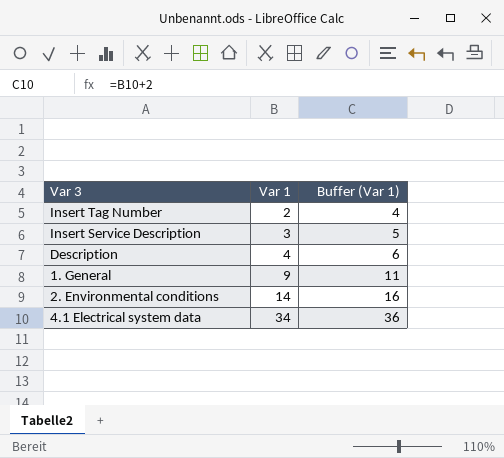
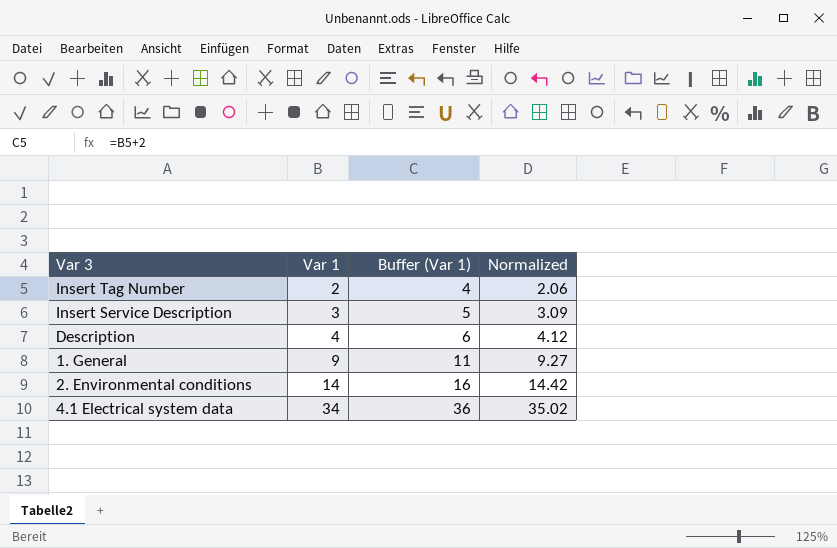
column Normalized | formula: none -> [Var 1] * 1.03

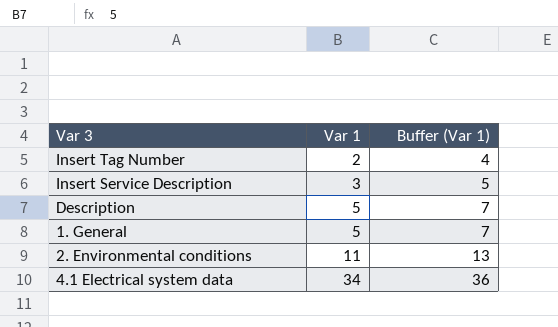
column Normalized | formula: [Var 1] * 1.03 -> none
Description | Var 1: 4 -> 5
Description | Buffer (Var 1): 6 -> 7
1. General | Var 1: 9 -> 5
1. General | Buffer (Var 1): 11 -> 7
2. Environmental conditions | Var 1: 14 -> 11
2. Environmental conditions | Buffer (Var 1): 16 -> 13

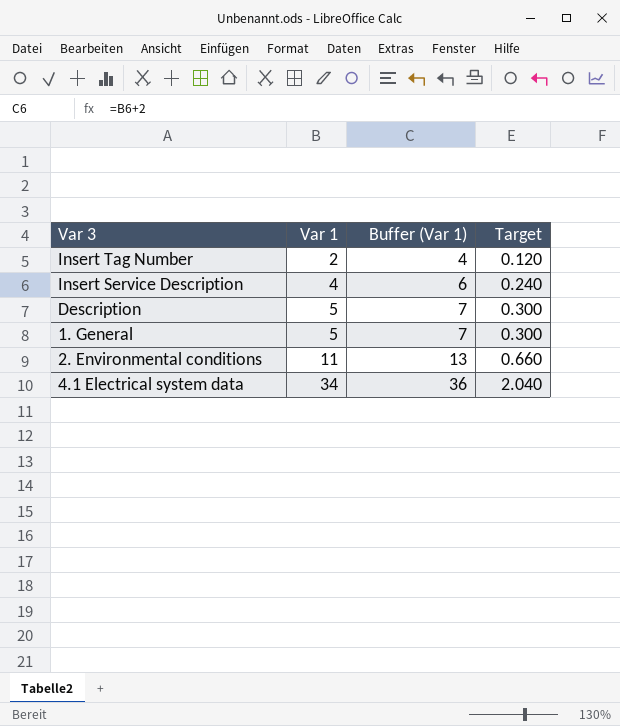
column Target | formula: none -> [Var 1] * 0.06
Insert Service Description | Var 1: 3 -> 4
Insert Service Description | Buffer (Var 1): 5 -> 6

